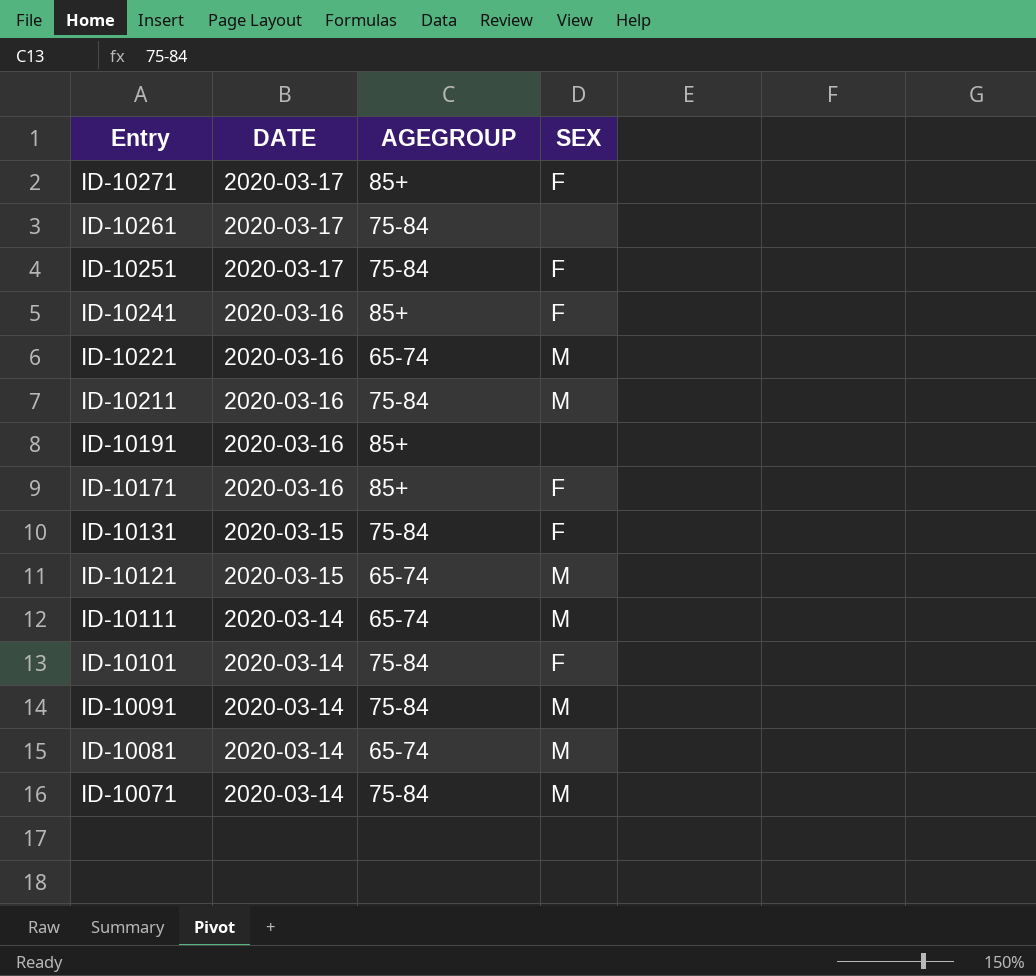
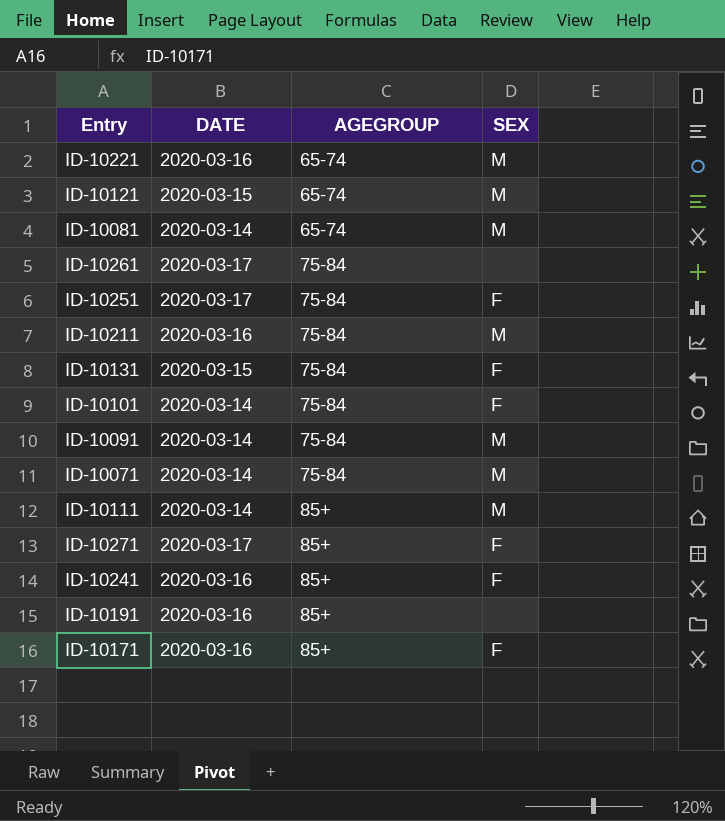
row order: Entry descending -> AGEGROUP ascending
ID-10111 | AGEGROUP: 65-74 -> 85+

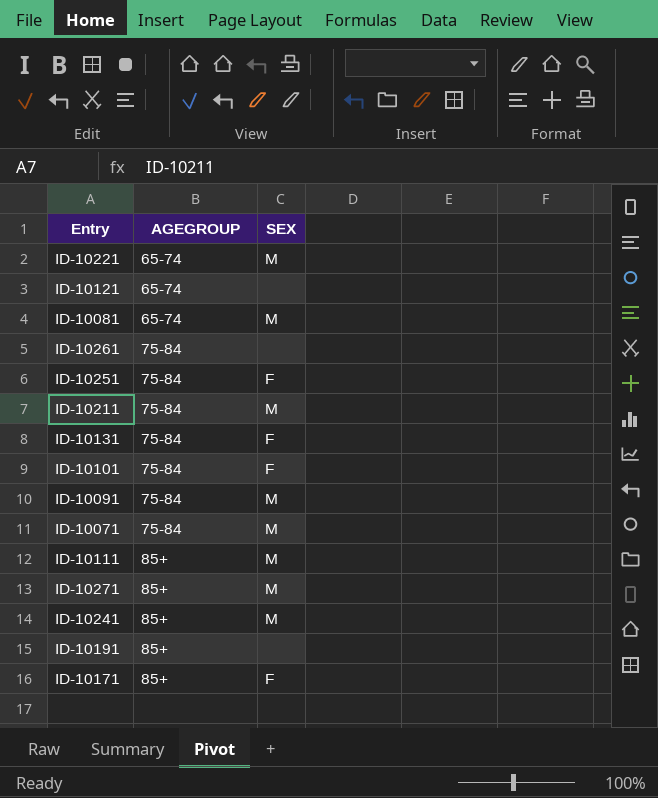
column DATE | position: 2 -> none
ID-10121 | SEX: M -> none
ID-10271 | SEX: F -> M
ID-10241 | SEX: F -> M

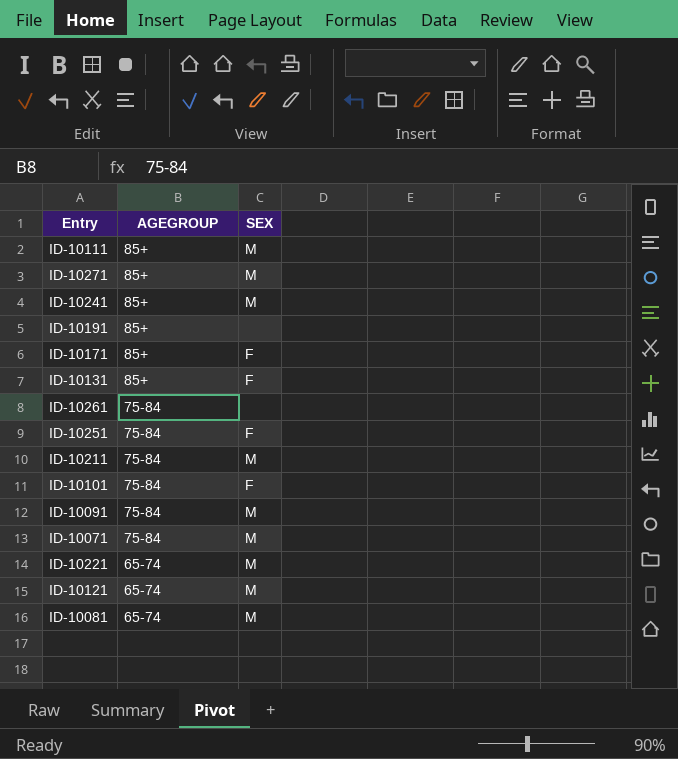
row order: AGEGROUP ascending -> AGEGROUP descending
ID-10131 | AGEGROUP: 75-84 -> 85+
ID-10121 | SEX: none -> M

